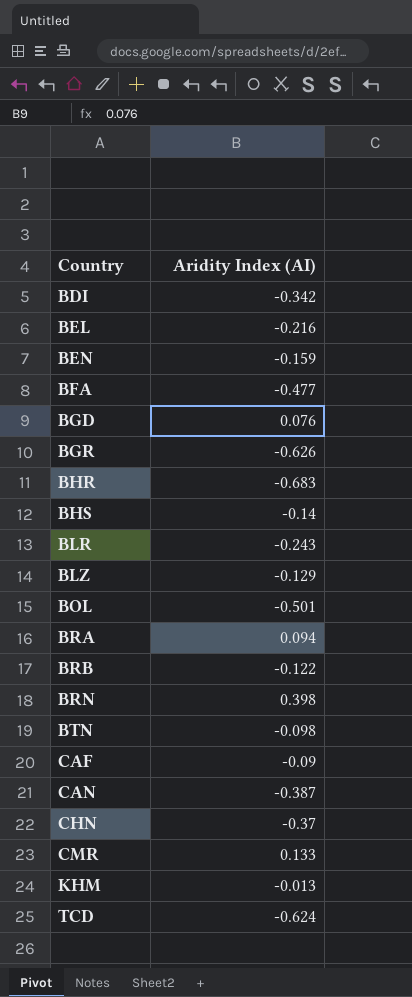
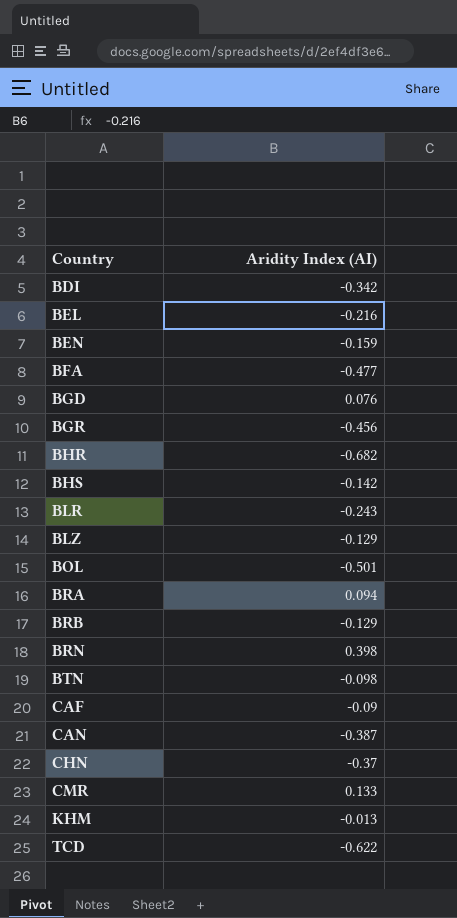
BGR | Aridity Index (AI): -0.626 -> -0.456
BHR | Aridity Index (AI): -0.683 -> -0.682
BHS | Aridity Index (AI): -0.14 -> -0.142
BRB | Aridity Index (AI): -0.122 -> -0.129
TCD | Aridity Index (AI): -0.624 -> -0.622

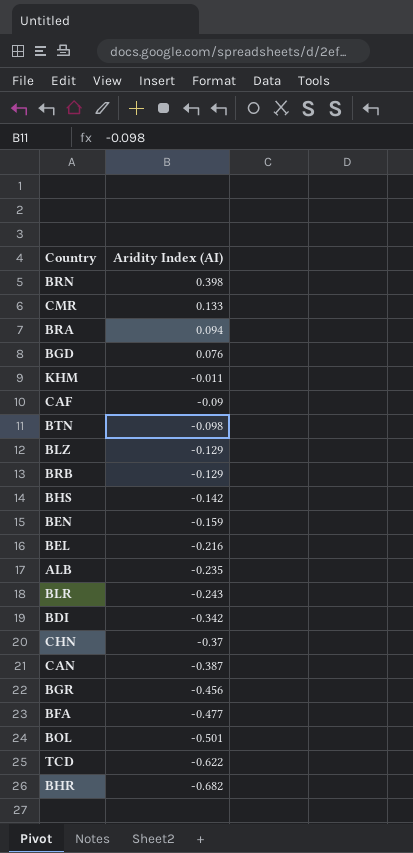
row order: Country ascending -> Aridity Index (AI) descending
KHM | Aridity Index (AI): -0.013 -> -0.011
row ALB: none -> -0.235

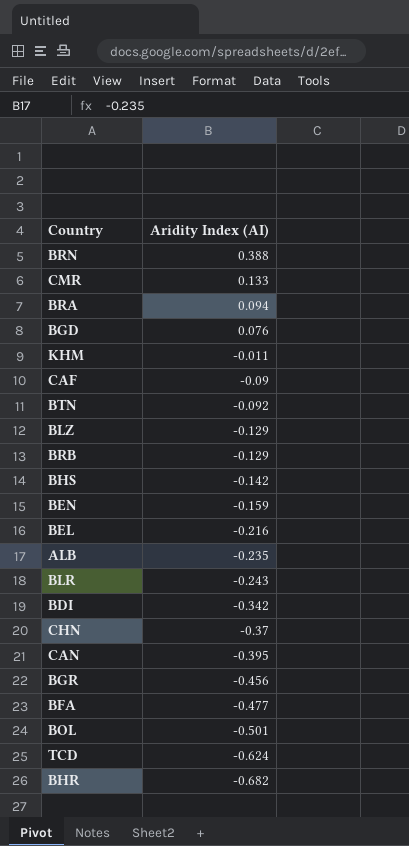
BRN | Aridity Index (AI): 0.398 -> 0.388
BTN | Aridity Index (AI): -0.098 -> -0.092
CAN | Aridity Index (AI): -0.387 -> -0.395
TCD | Aridity Index (AI): -0.622 -> -0.624

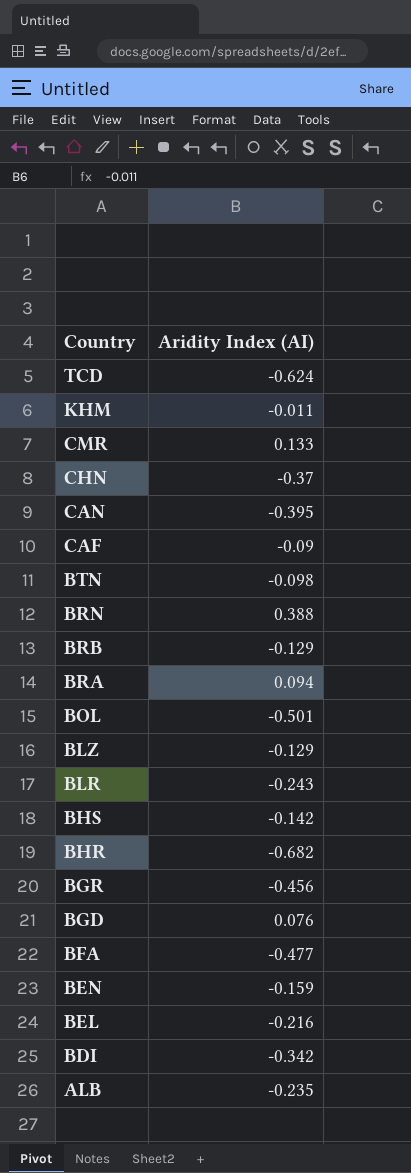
row order: Aridity Index (AI) descending -> Country descending
BTN | Aridity Index (AI): -0.092 -> -0.098

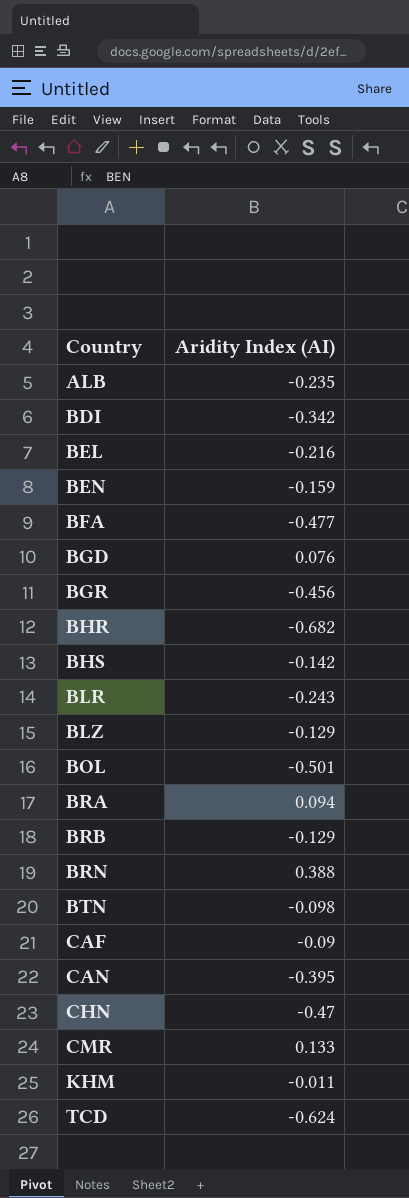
row order: Country descending -> Country ascending
CHN | Aridity Index (AI): -0.37 -> -0.47

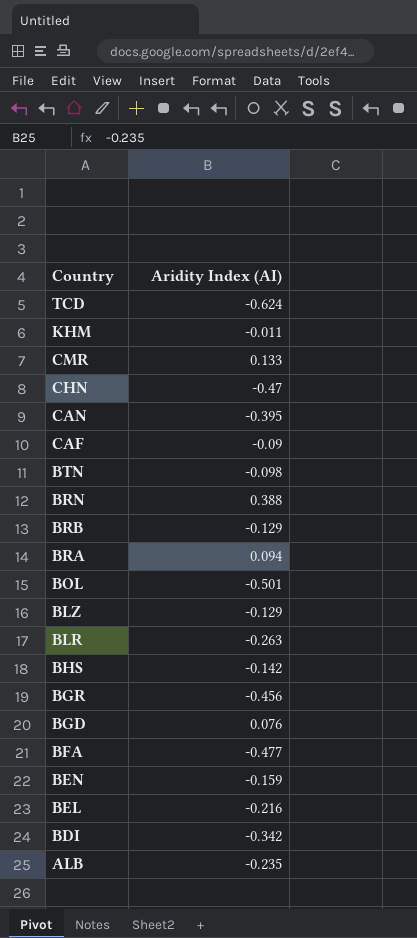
row order: Country ascending -> Country descending
row BHR: -0.682 -> none
BLR | Aridity Index (AI): -0.243 -> -0.263

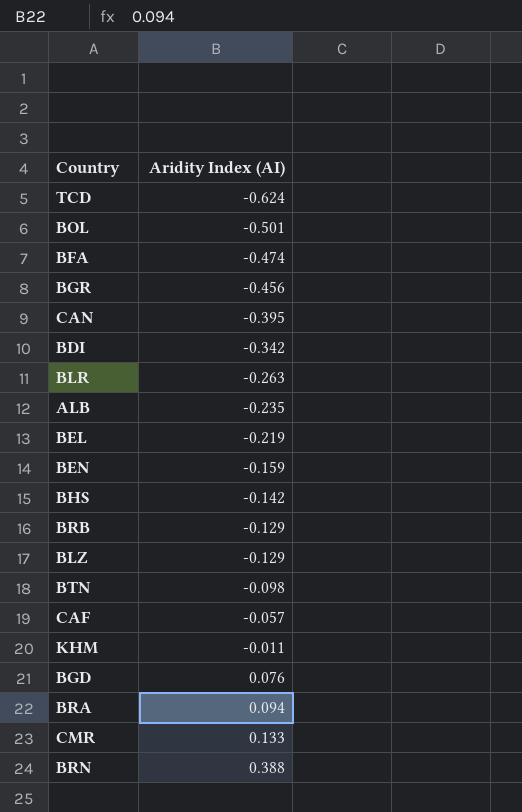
row order: Country descending -> Aridity Index (AI) ascending
row CHN: -0.47 -> none
BFA | Aridity Index (AI): -0.477 -> -0.474
BEL | Aridity Index (AI): -0.216 -> -0.219
CAF | Aridity Index (AI): -0.09 -> -0.057

